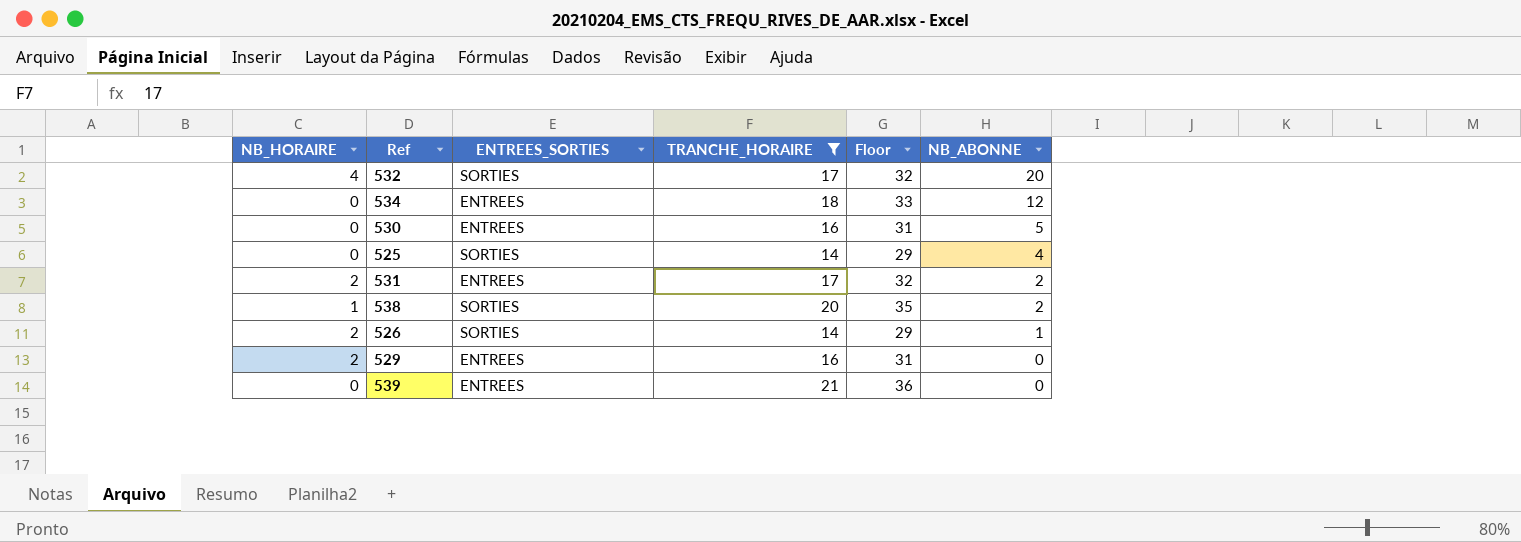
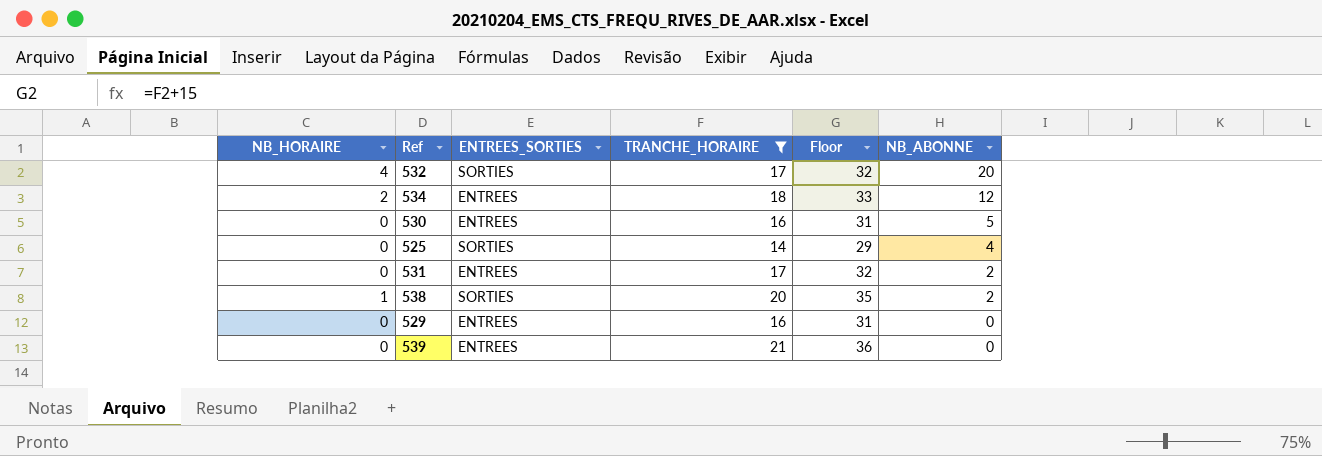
row 526: 2 | SORTIES | 14 | 29 | 1 -> none
534 | NB_HORAIRE: 0 -> 2
531 | NB_HORAIRE: 2 -> 0
529 | NB_HORAIRE: 2 -> 0

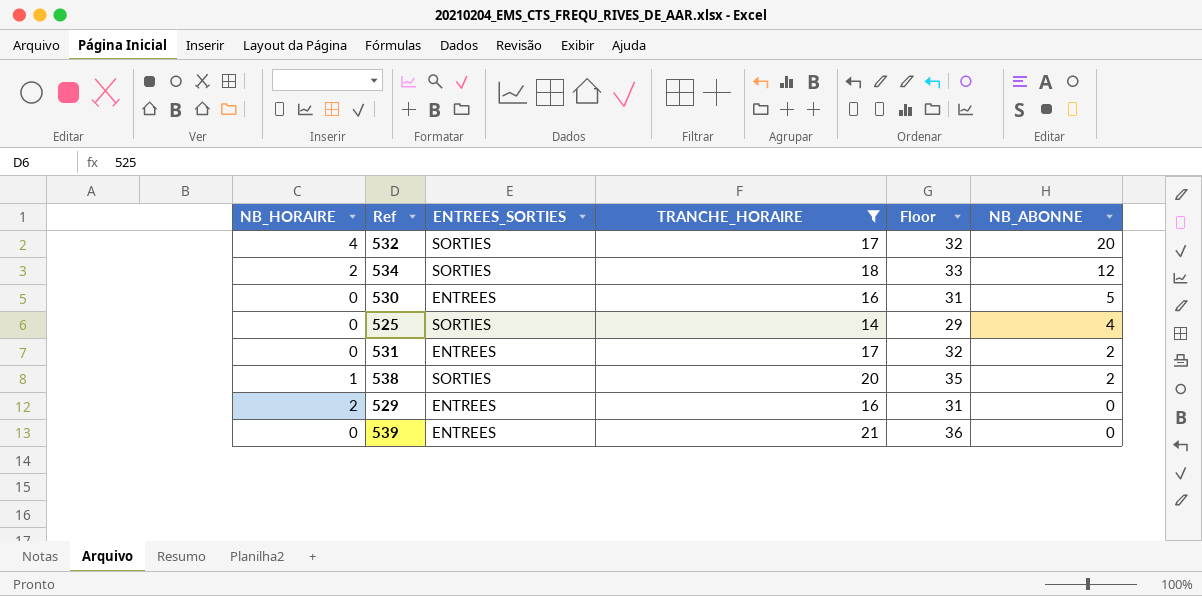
534 | ENTREES_SORTIES: ENTREES -> SORTIES
529 | NB_HORAIRE: 0 -> 2

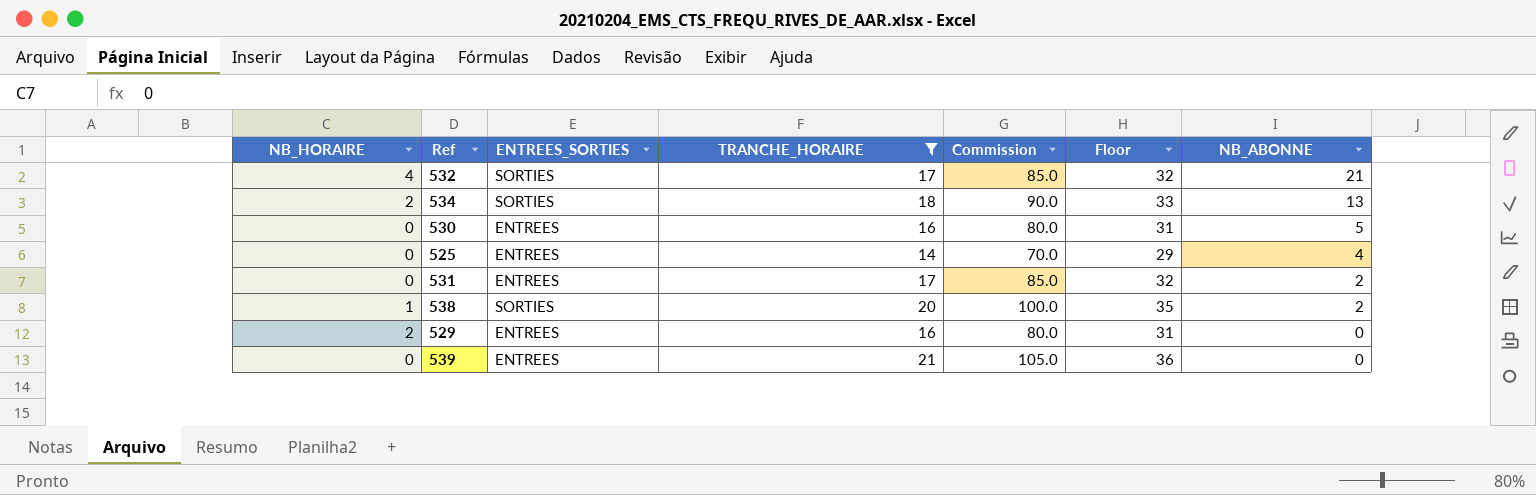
column Commission | formula: none -> [TRANCHE_HORAIRE] * 5
532 | NB_ABONNE: 20 -> 21
534 | NB_ABONNE: 12 -> 13
525 | ENTREES_SORTIES: SORTIES -> ENTREES

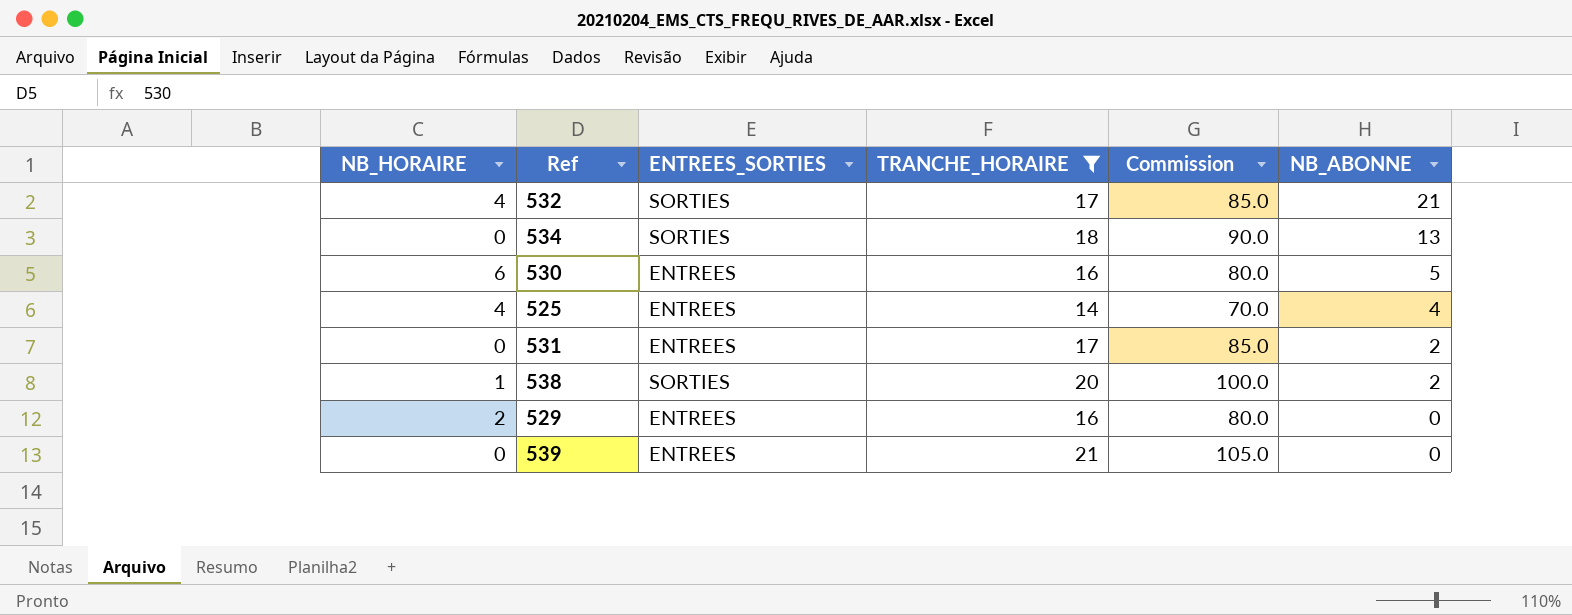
column Floor | formula: [TRANCHE_HORAIRE] + 15 -> none
534 | NB_HORAIRE: 2 -> 0
530 | NB_HORAIRE: 0 -> 6
525 | NB_HORAIRE: 0 -> 4

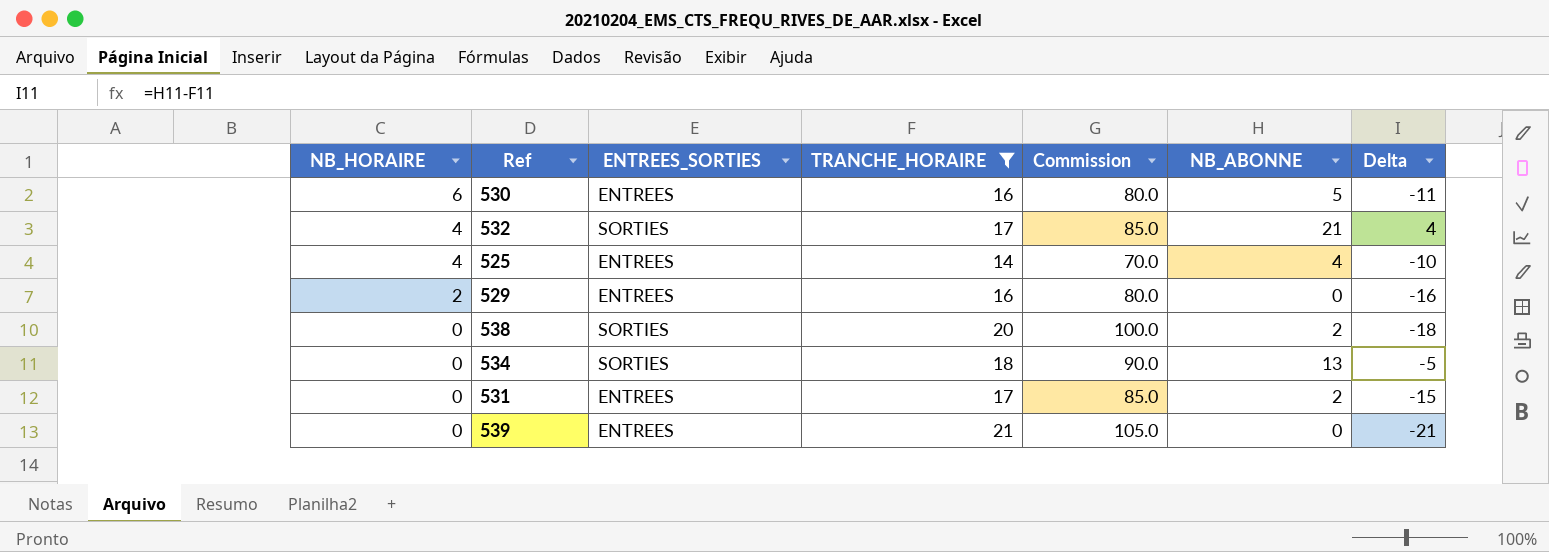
row order: NB_ABONNE descending -> NB_HORAIRE descending
column Delta | formula: none -> [NB_ABONNE] - [TRANCHE_HORAIRE]
538 | NB_HORAIRE: 1 -> 0

